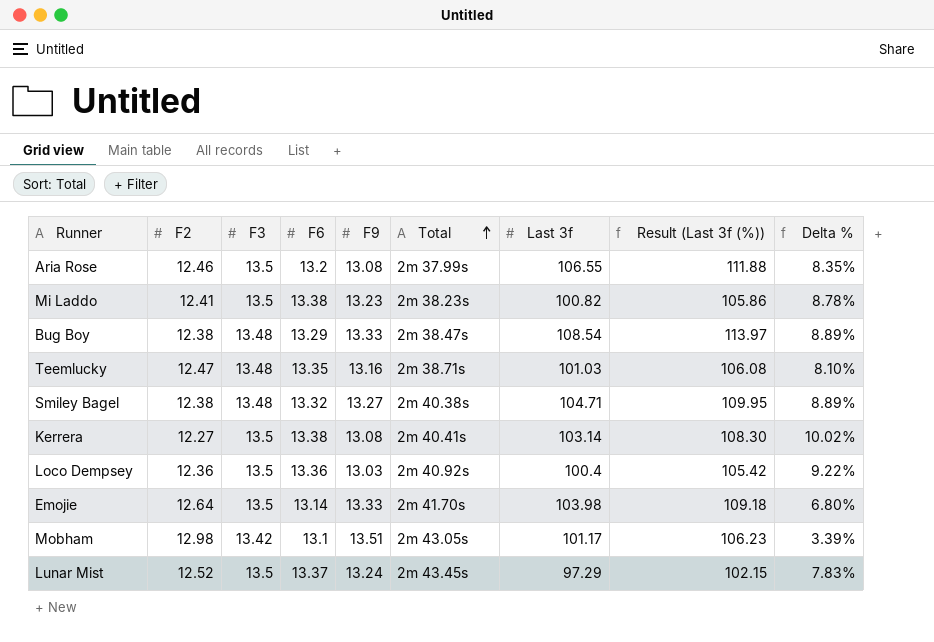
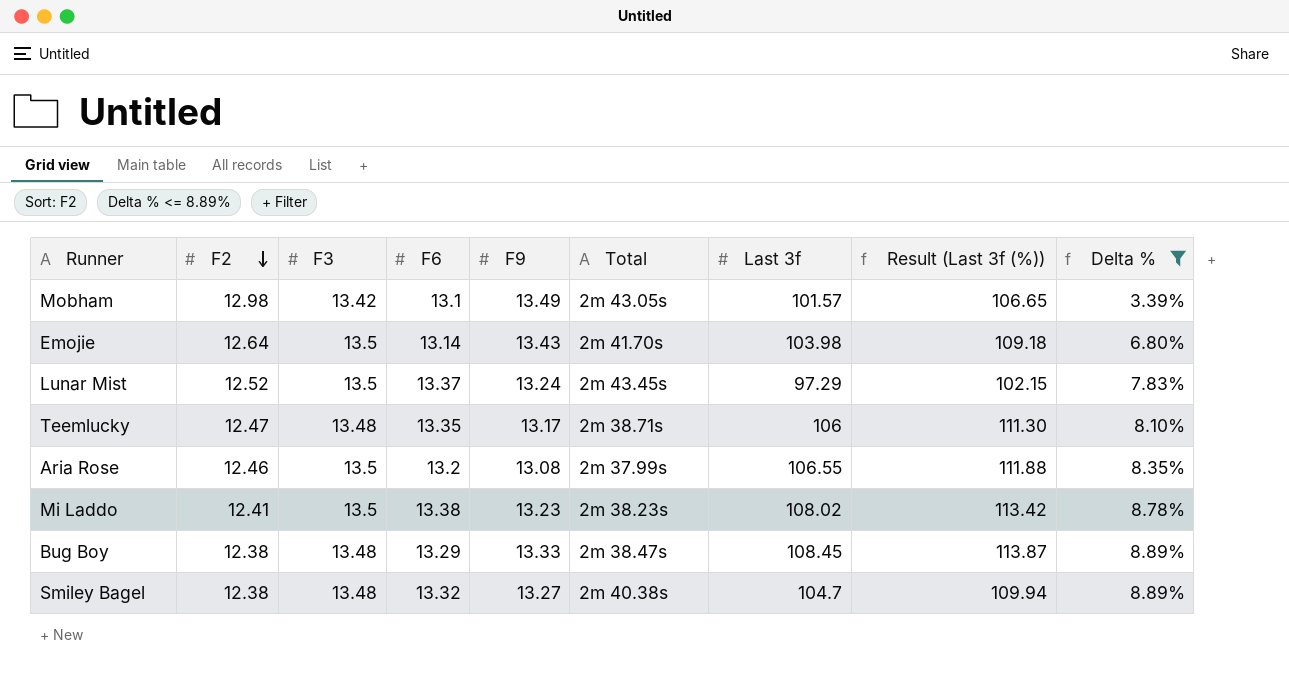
filter: none -> Delta % <= 8.89%
row order: Total ascending -> F2 descending
Mobham | F9: 13.51 -> 13.49
Mobham | Last 3f: 101.17 -> 101.57
Mobham | Result (Last 3f (%)): 106.23 -> 106.65
Emojie | F9: 13.33 -> 13.43
Teemlucky | F9: 13.16 -> 13.17
Teemlucky | Last 3f: 101.03 -> 106
Teemlucky | Result (Last 3f (%)): 106.08 -> 111.30
Mi Laddo | Last 3f: 100.82 -> 108.02
Mi Laddo | Result (Last 3f (%)): 105.86 -> 113.42
Bug Boy | Last 3f: 108.54 -> 108.45
Bug Boy | Result (Last 3f (%)): 113.97 -> 113.87
Smiley Bagel | Last 3f: 104.71 -> 104.7
Smiley Bagel | Result (Last 3f (%)): 109.95 -> 109.94

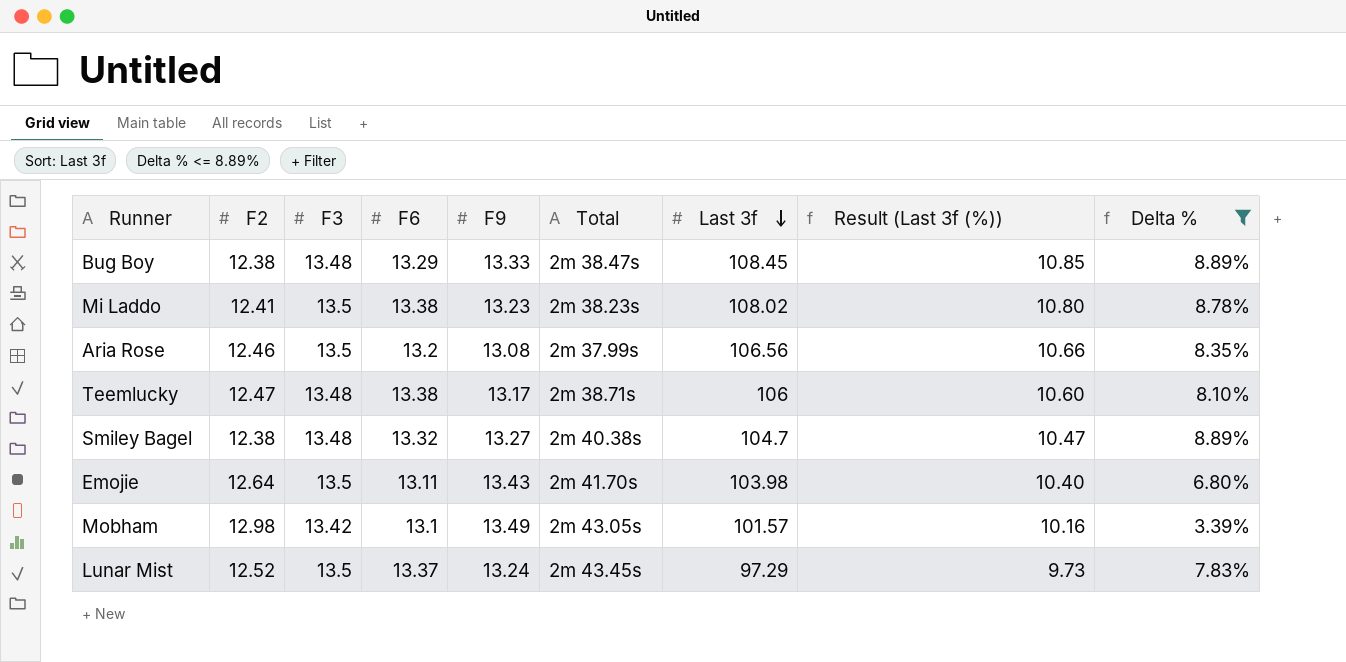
row order: F2 descending -> Last 3f descending
column Result (Last 3f (%)) | formula: [Last 3f] * 1.05 -> [Last 3f] * 0.1
Aria Rose | Last 3f: 106.55 -> 106.56
Teemlucky | F6: 13.35 -> 13.38
Emojie | F6: 13.14 -> 13.11

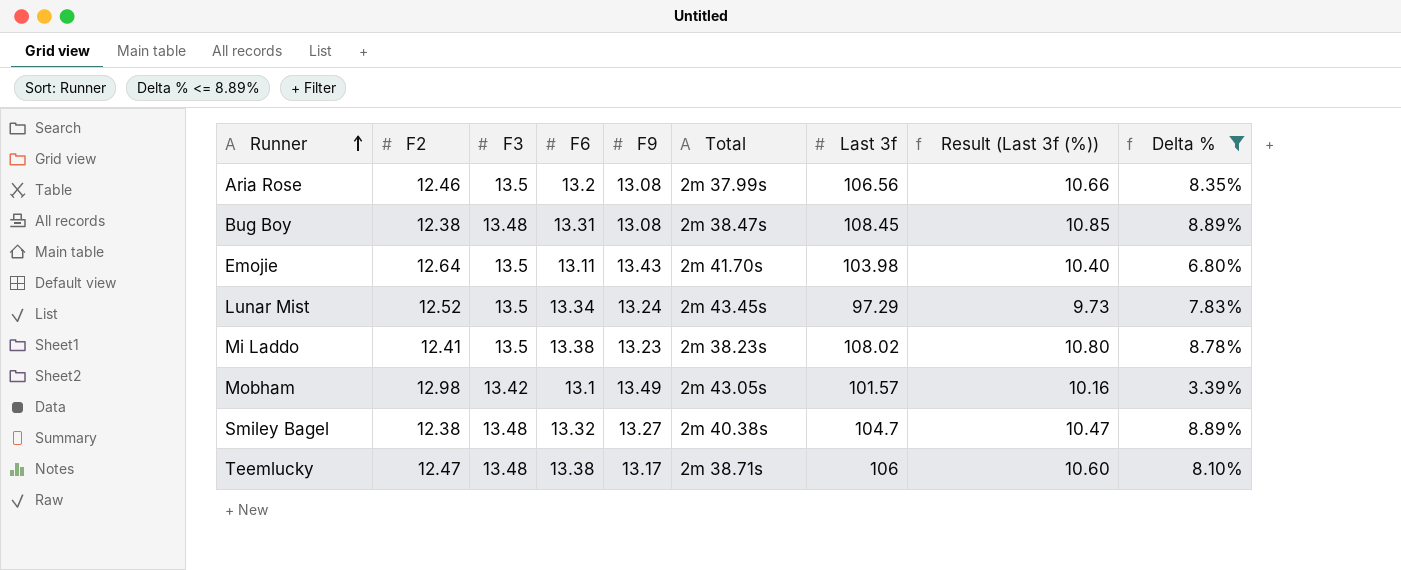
row order: Last 3f descending -> Runner ascending
Bug Boy | F6: 13.29 -> 13.31
Bug Boy | F9: 13.33 -> 13.08
Lunar Mist | F6: 13.37 -> 13.34

